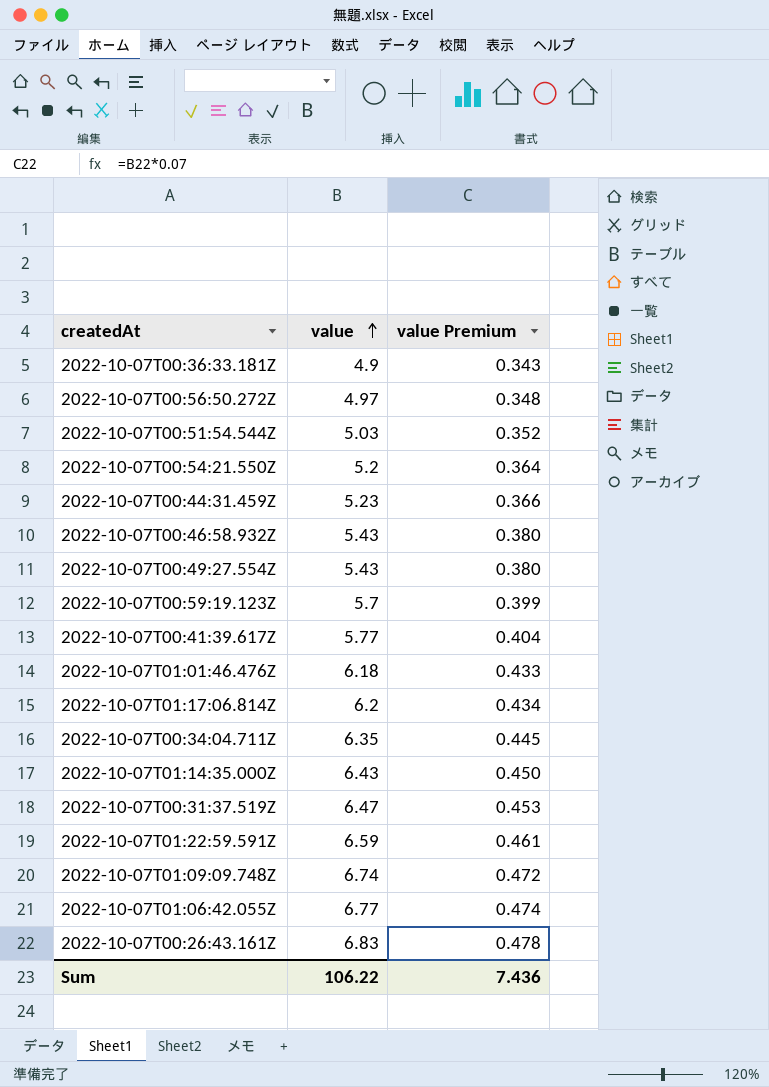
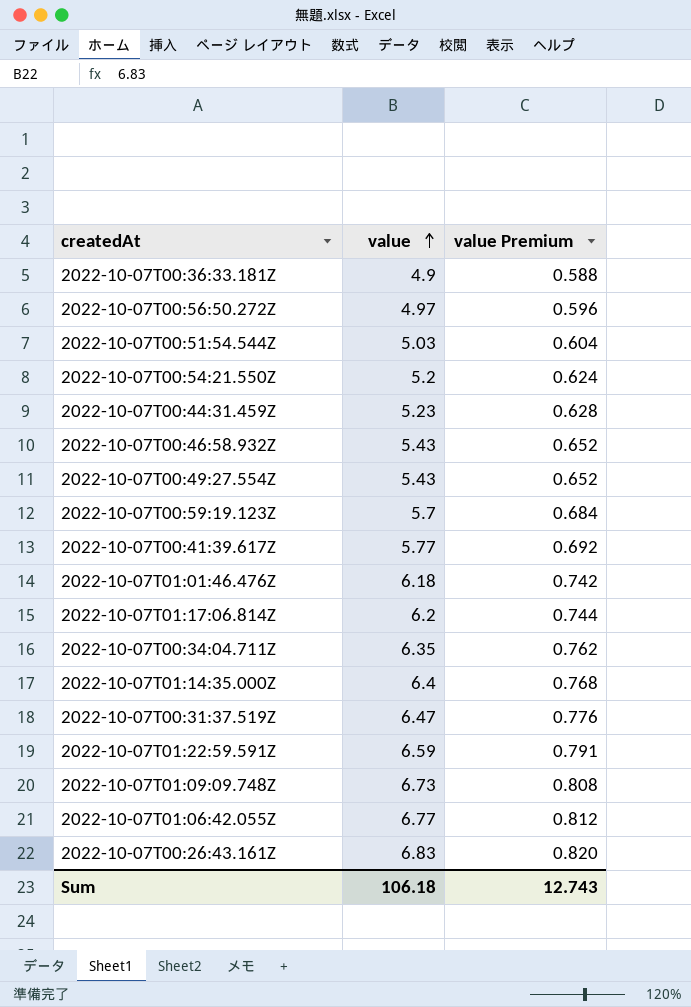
column value Premium | formula: [value] * 0.07 -> [value] * 0.12
2022-10-07T01:14:35.000Z | value: 6.43 -> 6.4
2022-10-07T01:09:09.748Z | value: 6.74 -> 6.73
Sum | value: 106.22 -> 106.18
Sum | value Premium: 7.436 -> 12.743

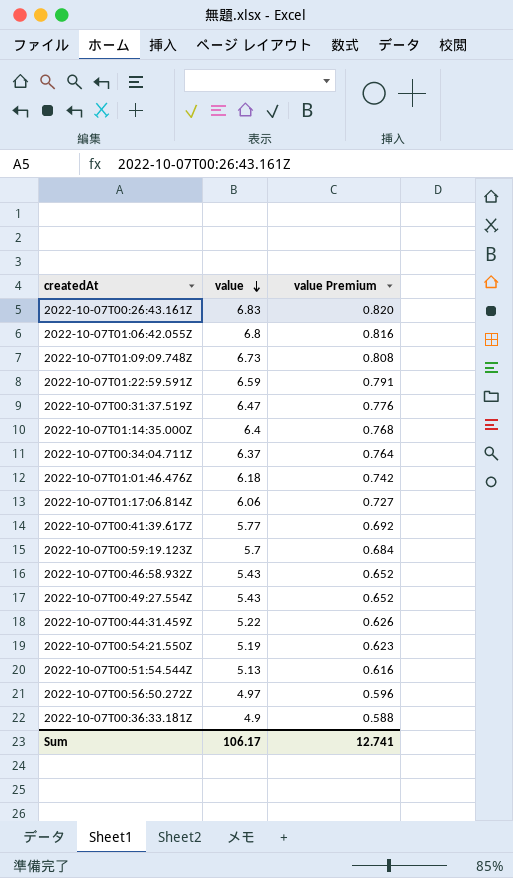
row order: value ascending -> value descending
2022-10-07T01:06:42.055Z | value: 6.77 -> 6.8
2022-10-07T01:06:42.055Z | value Premium: 0.812 -> 0.816
2022-10-07T00:34:04.711Z | value: 6.35 -> 6.37
2022-10-07T00:34:04.711Z | value Premium: 0.762 -> 0.764
2022-10-07T01:17:06.814Z | value: 6.2 -> 6.06
2022-10-07T01:17:06.814Z | value Premium: 0.744 -> 0.727
2022-10-07T00:44:31.459Z | value: 5.23 -> 5.22
2022-10-07T00:44:31.459Z | value Premium: 0.628 -> 0.626
2022-10-07T00:54:21.550Z | value: 5.2 -> 5.19
2022-10-07T00:54:21.550Z | value Premium: 0.624 -> 0.623
2022-10-07T00:51:54.544Z | value: 5.03 -> 5.13
2022-10-07T00:51:54.544Z | value Premium: 0.604 -> 0.616
Sum | value: 106.18 -> 106.17
Sum | value Premium: 12.743 -> 12.741

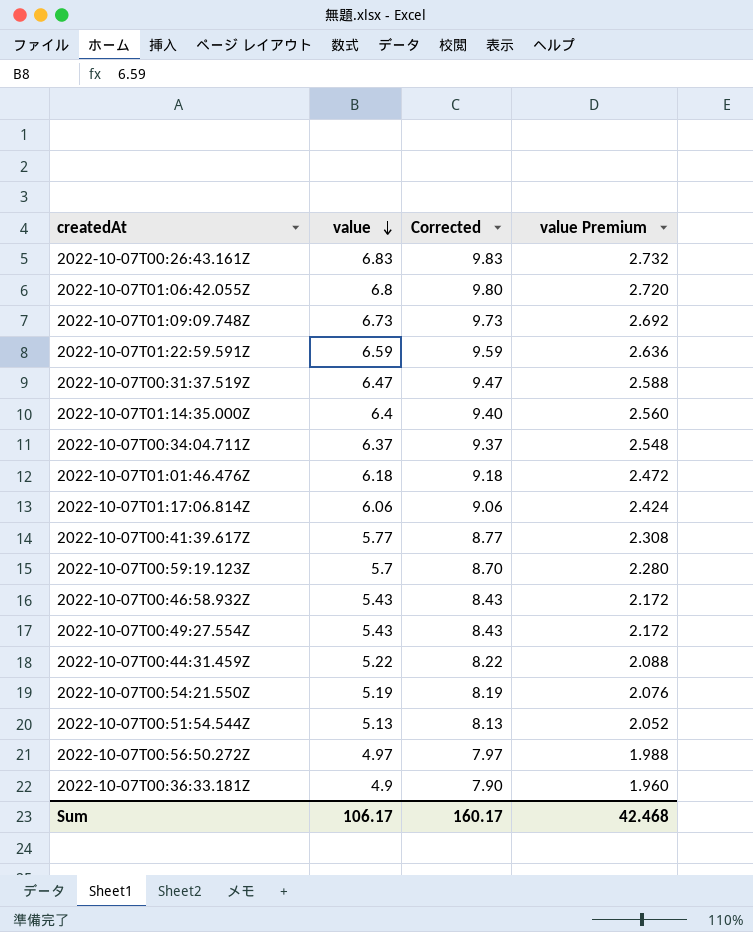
column Corrected | formula: none -> [value] + 3
column value Premium | formula: [value] * 0.12 -> [value] * 0.4
Sum | value Premium: 12.741 -> 42.468

